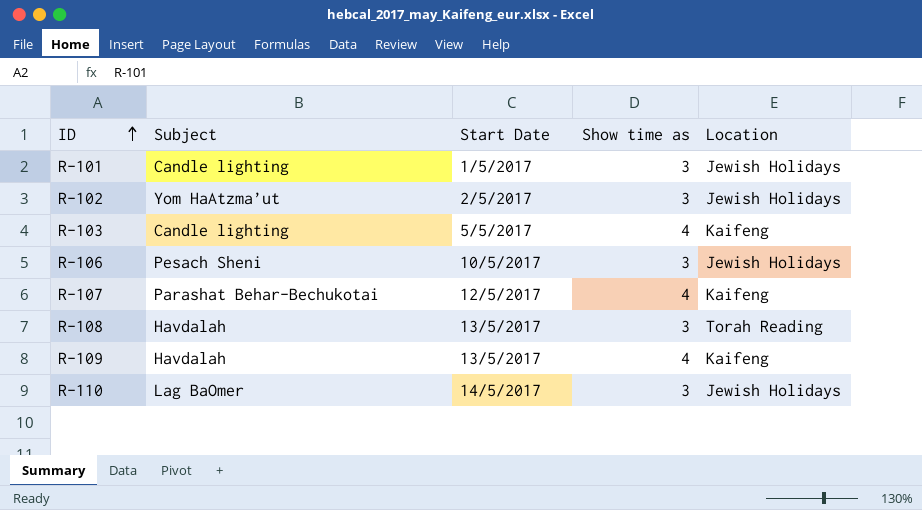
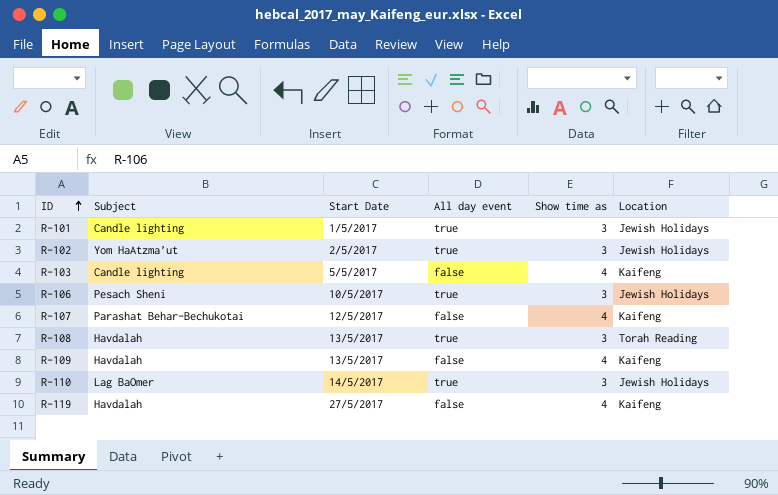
column All day event | position: none -> 4
row R-119: none -> Havdalah | 27/5/2017 | false | 4 | Kaifeng

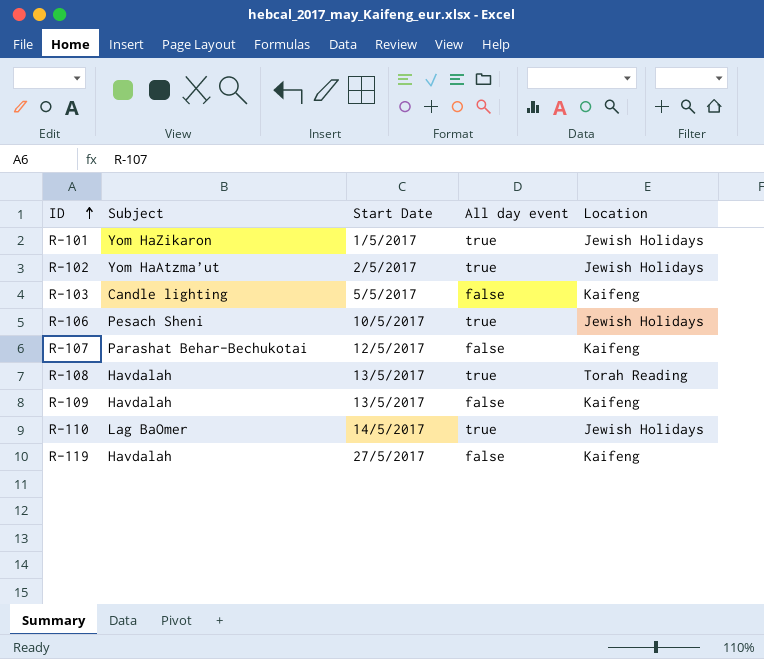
column Show time as | position: 5 -> none
R-101 | Subject: Candle lighting -> Yom HaZikaron

